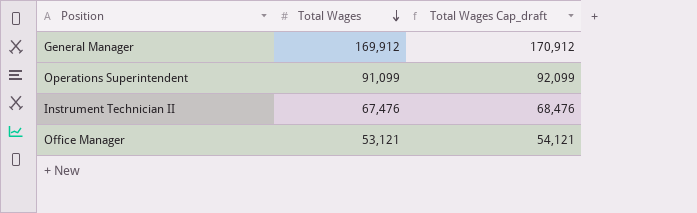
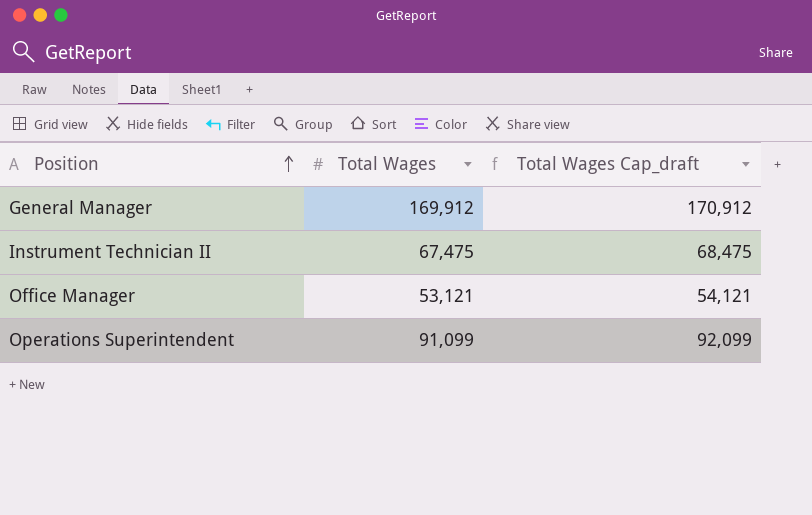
row order: Total Wages descending -> Position ascending
Instrument Technician II | Total Wages: 67,476 -> 67,475
Instrument Technician II | Total Wages Cap_draft: 68,476 -> 68,475

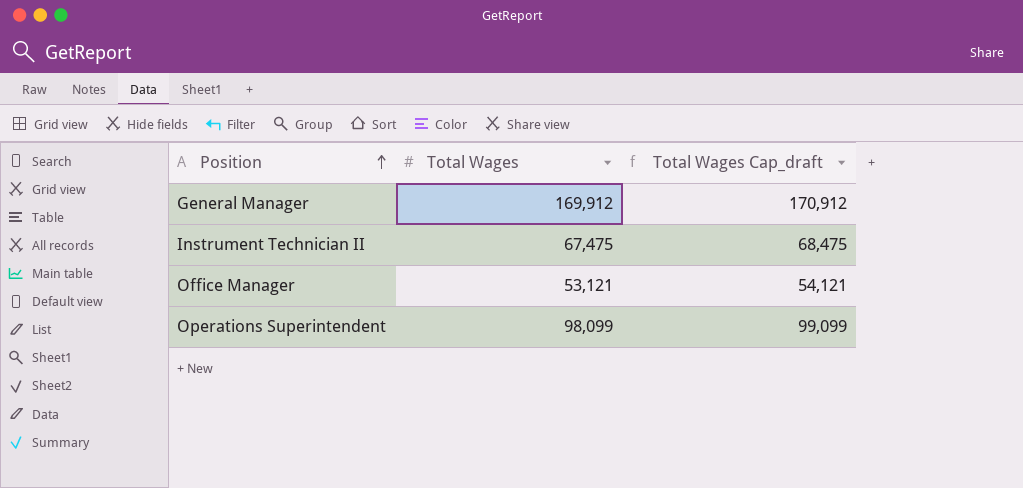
Operations Superintendent | Total Wages: 91,099 -> 98,099
Operations Superintendent | Total Wages Cap_draft: 92,099 -> 99,099

